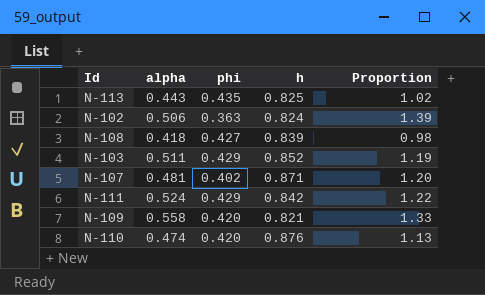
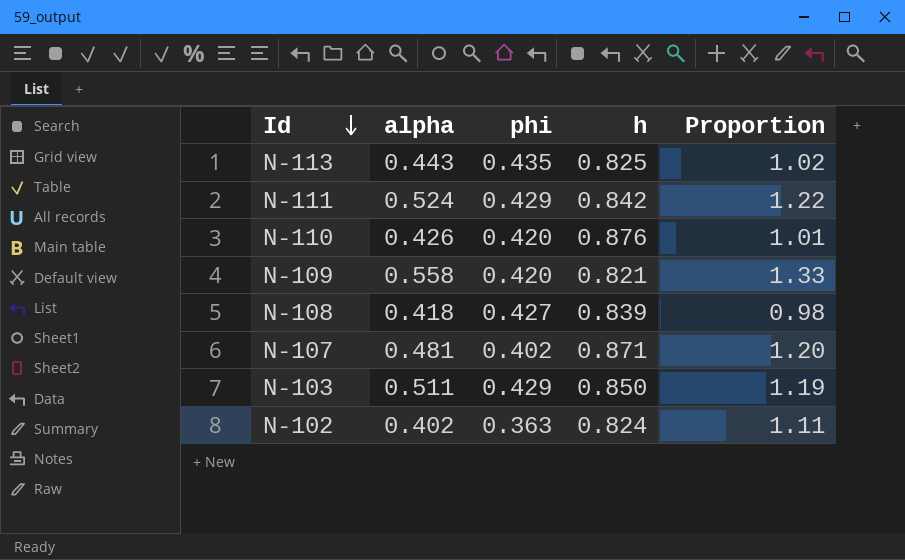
row order: none -> Id descending
N-110 | alpha: 0.474 -> 0.426
N-110 | Proportion: 1.13 -> 1.01
N-103 | h: 0.852 -> 0.850
N-102 | alpha: 0.506 -> 0.402
N-102 | Proportion: 1.39 -> 1.11

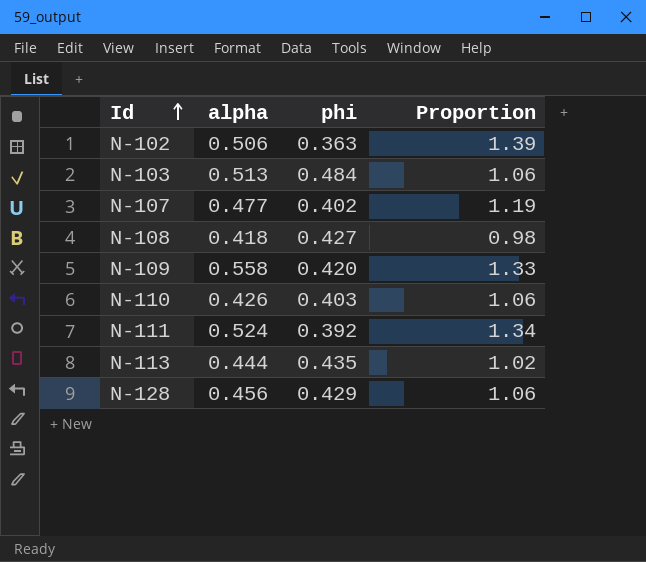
row order: Id descending -> Id ascending
column h | position: 4 -> none
N-102 | alpha: 0.402 -> 0.506
N-102 | Proportion: 1.11 -> 1.39
N-103 | alpha: 0.511 -> 0.513
N-103 | phi: 0.429 -> 0.484
N-103 | Proportion: 1.19 -> 1.06
N-107 | alpha: 0.481 -> 0.477
N-107 | Proportion: 1.20 -> 1.19
N-110 | phi: 0.420 -> 0.403
N-110 | Proportion: 1.01 -> 1.06
N-111 | phi: 0.429 -> 0.392
N-111 | Proportion: 1.22 -> 1.34
N-113 | alpha: 0.443 -> 0.444
row N-128: none -> 0.456 | 0.429 | 1.06

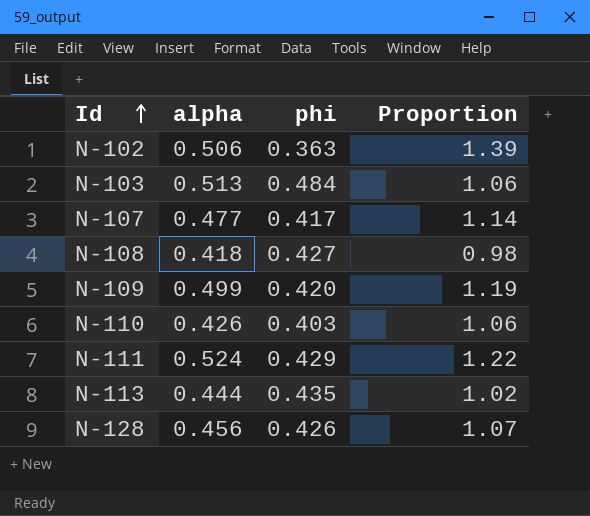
N-107 | phi: 0.402 -> 0.417
N-107 | Proportion: 1.19 -> 1.14
N-109 | alpha: 0.558 -> 0.499
N-109 | Proportion: 1.33 -> 1.19
N-111 | phi: 0.392 -> 0.429
N-111 | Proportion: 1.34 -> 1.22
N-128 | phi: 0.429 -> 0.426
N-128 | Proportion: 1.06 -> 1.07

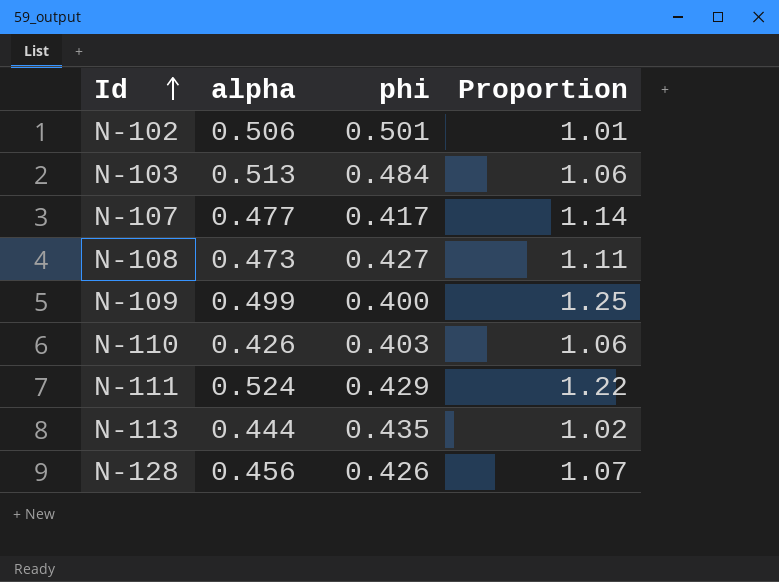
N-102 | phi: 0.363 -> 0.501
N-102 | Proportion: 1.39 -> 1.01
N-108 | alpha: 0.418 -> 0.473
N-108 | Proportion: 0.98 -> 1.11
N-109 | phi: 0.420 -> 0.400
N-109 | Proportion: 1.19 -> 1.25

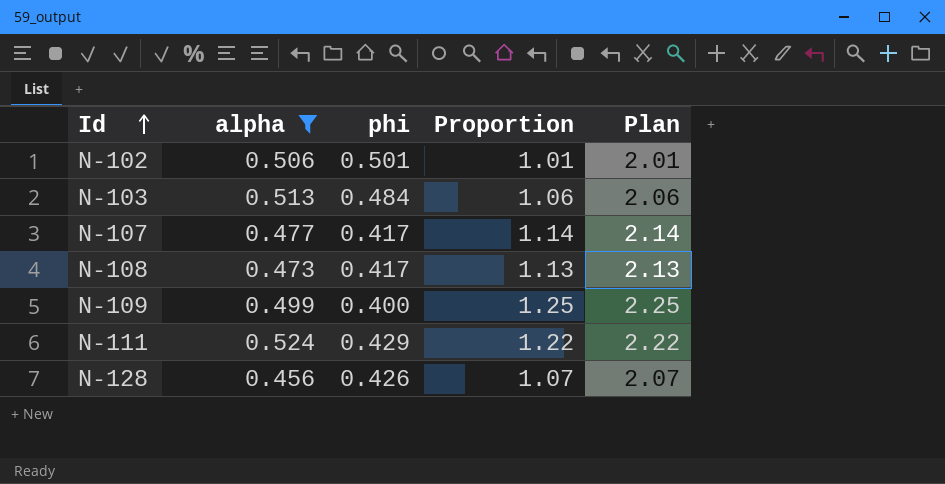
filter: none -> alpha >= 0.456
column Plan | formula: none -> [Proportion] + 1
N-108 | phi: 0.427 -> 0.417
N-108 | Proportion: 1.11 -> 1.13

